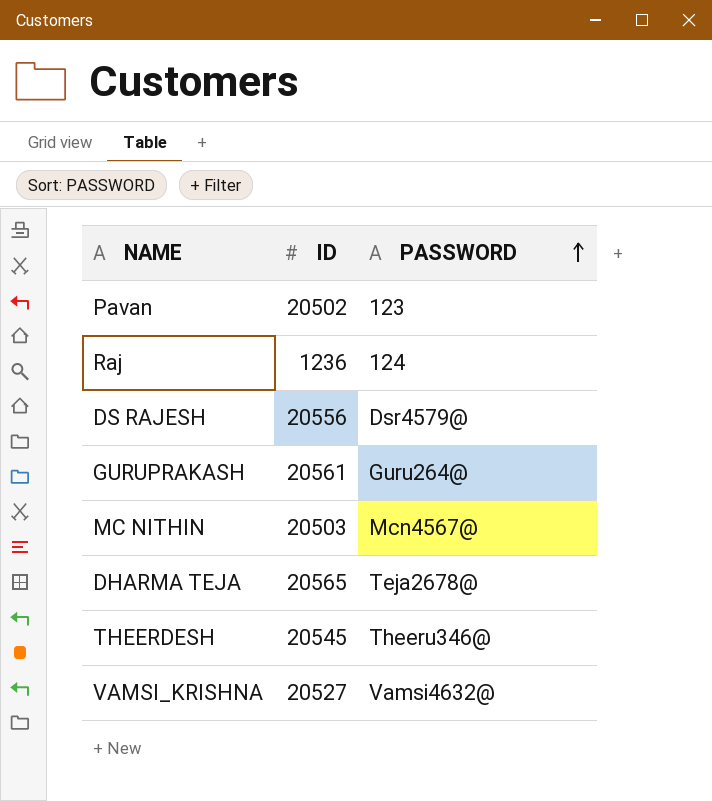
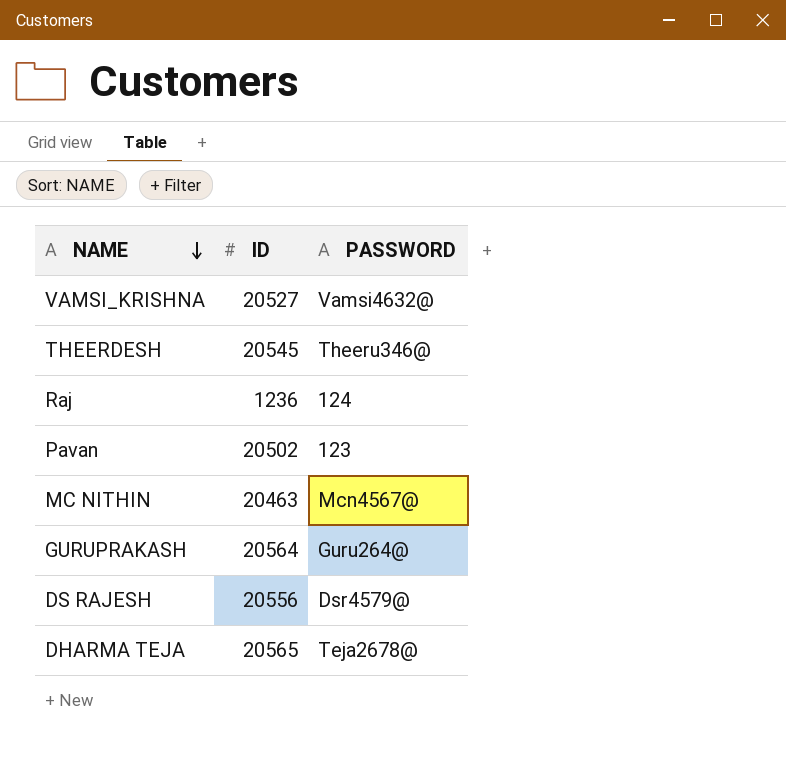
row order: PASSWORD ascending -> NAME descending
MC NITHIN | ID: 20503 -> 20463
GURUPRAKASH | ID: 20561 -> 20564

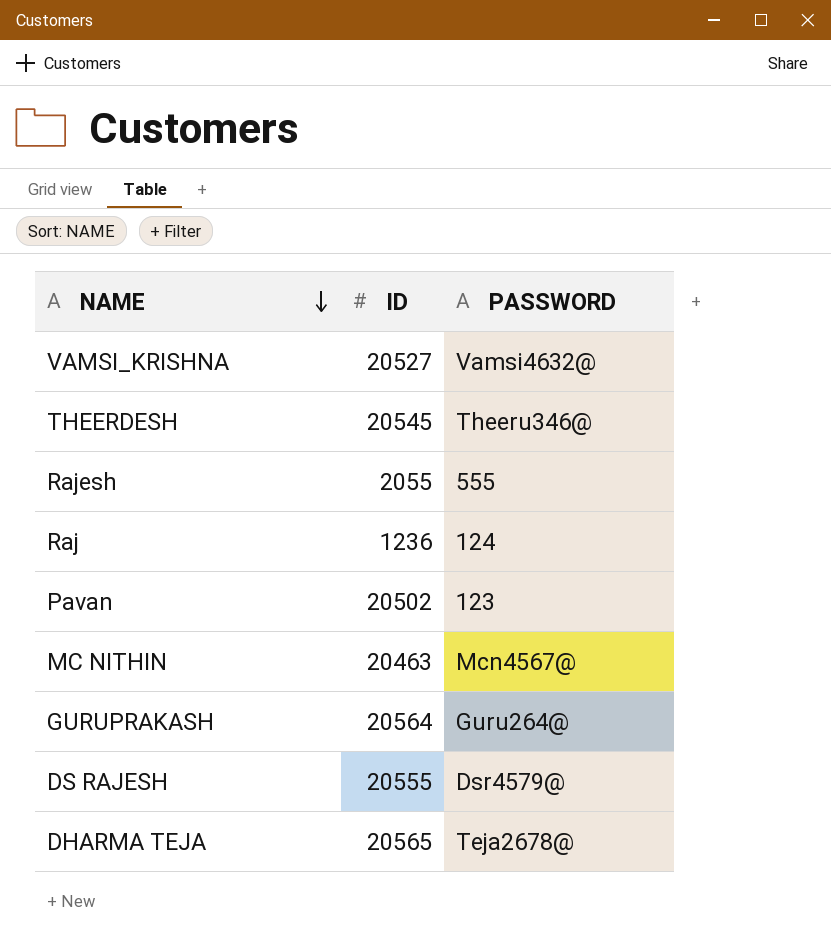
row Rajesh: none -> 2055 | 555
DS RAJESH | ID: 20556 -> 20555

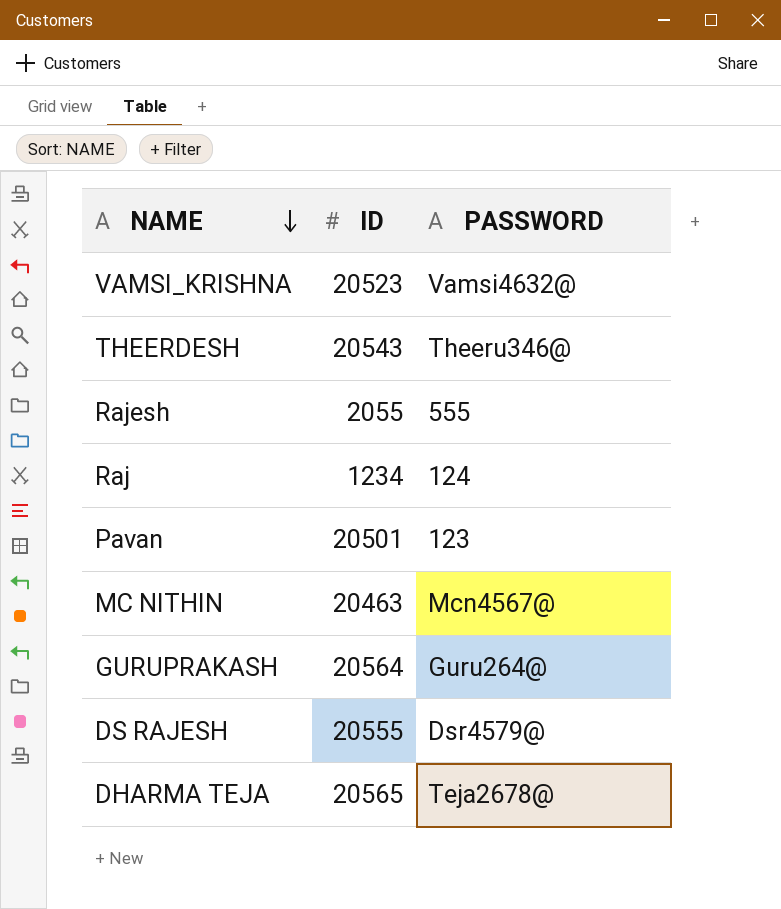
VAMSI_KRISHNA | ID: 20527 -> 20523
THEERDESH | ID: 20545 -> 20543
Raj | ID: 1236 -> 1234
Pavan | ID: 20502 -> 20501

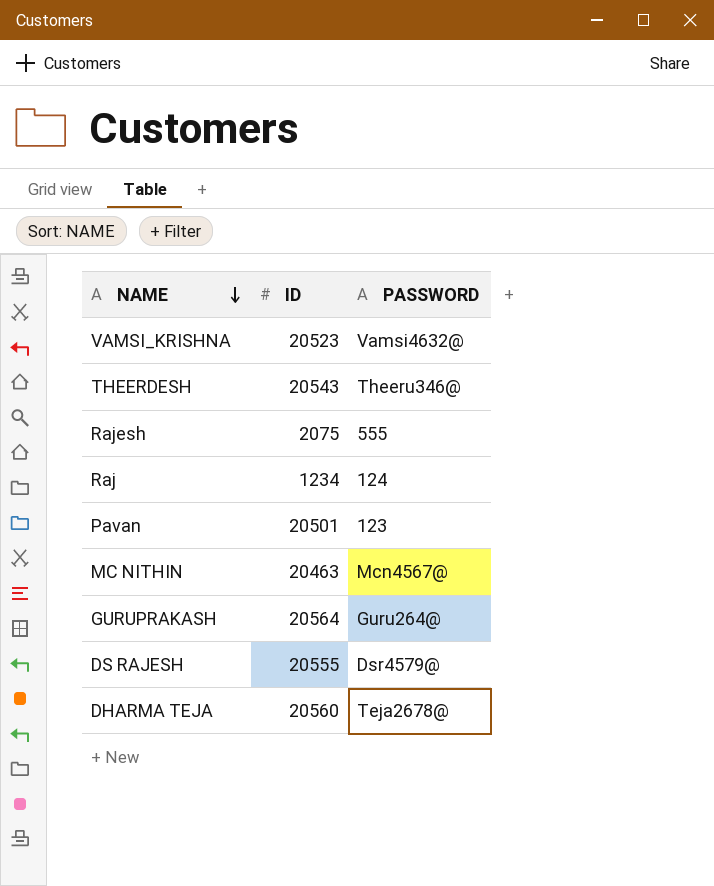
Rajesh | ID: 2055 -> 2075
DHARMA TEJA | ID: 20565 -> 20560

